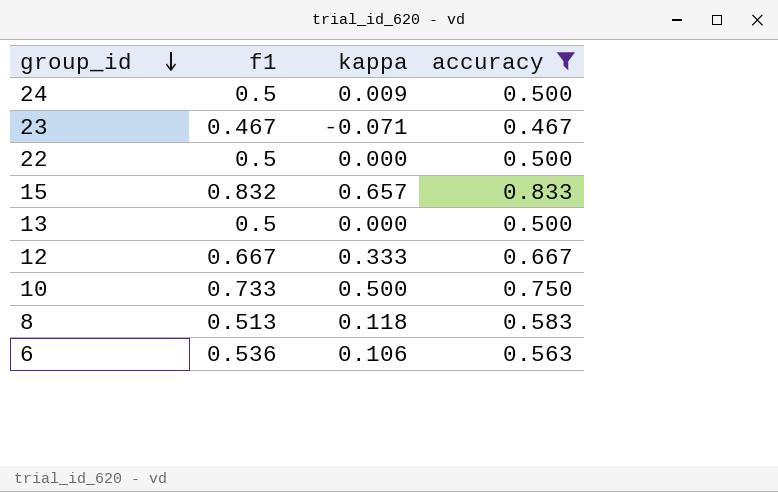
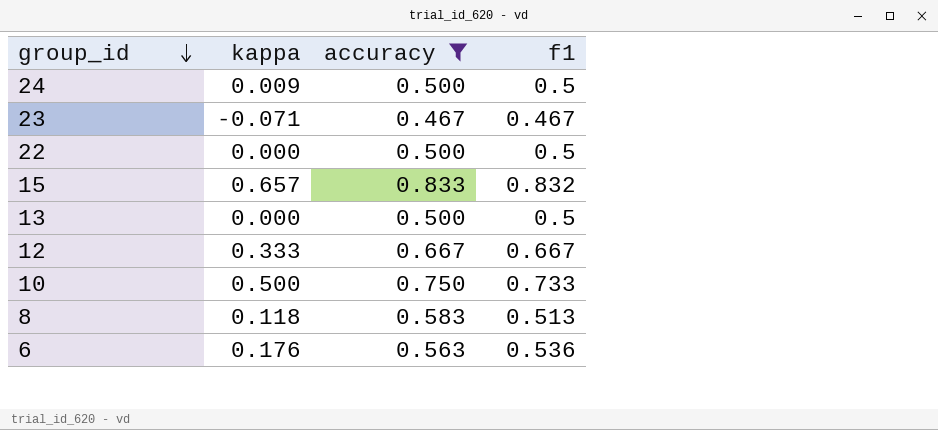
column f1 | position: 2 -> 4
6 | kappa: 0.106 -> 0.176

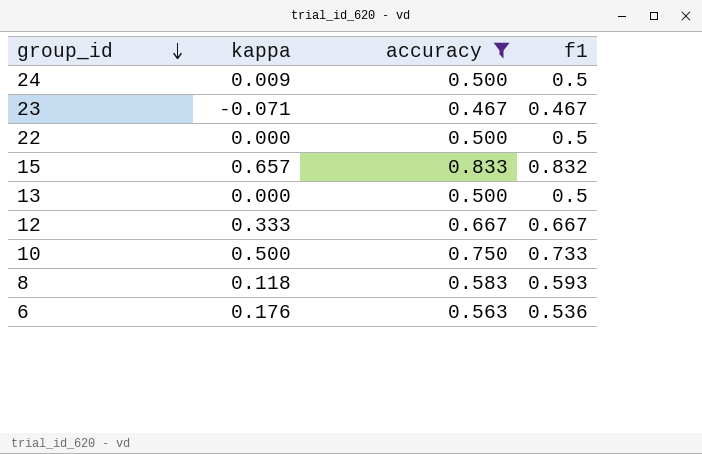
8 | f1: 0.513 -> 0.593

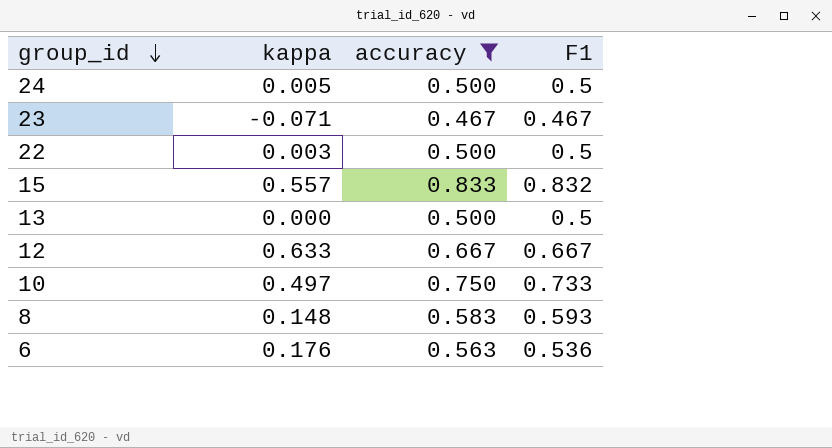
column name: f1 -> F1
24 | kappa: 0.009 -> 0.005
22 | kappa: 0.000 -> 0.003
15 | kappa: 0.657 -> 0.557
12 | kappa: 0.333 -> 0.633
10 | kappa: 0.500 -> 0.497
8 | kappa: 0.118 -> 0.148

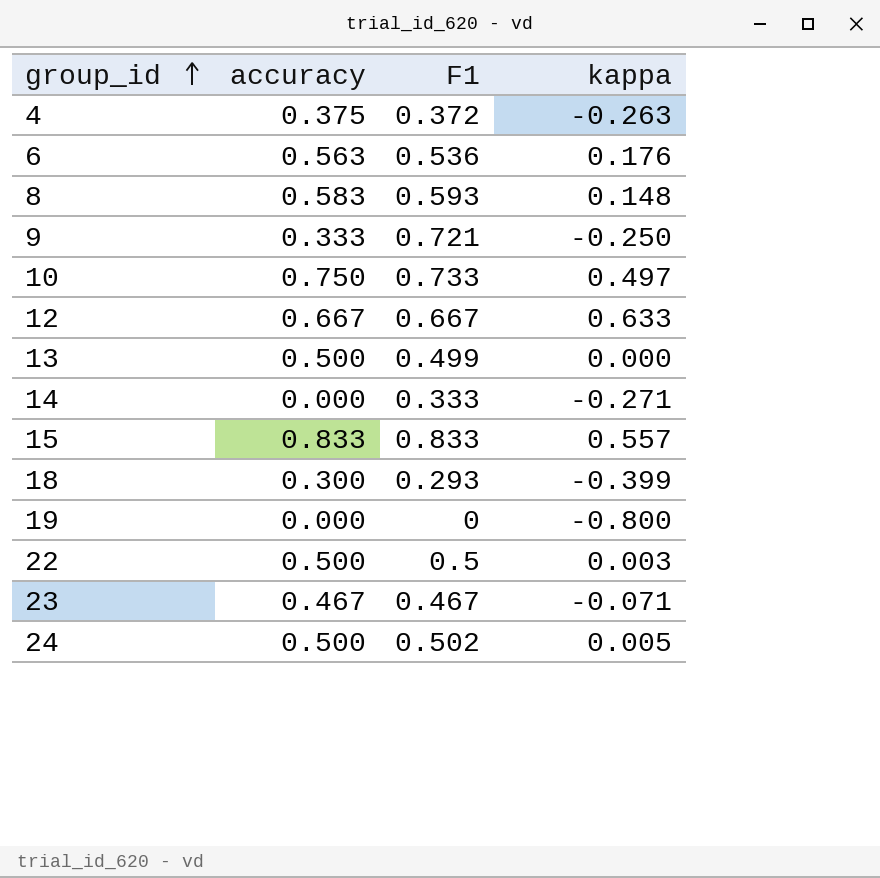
filter: accuracy >= 0.467 -> none
row order: group_id descending -> group_id ascending
column kappa | position: 2 -> 4
13 | F1: 0.5 -> 0.499
15 | F1: 0.832 -> 0.833
24 | F1: 0.5 -> 0.502

